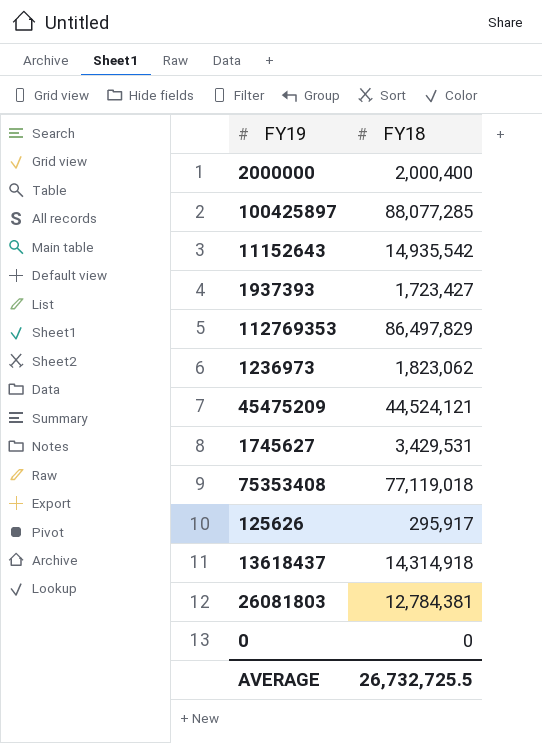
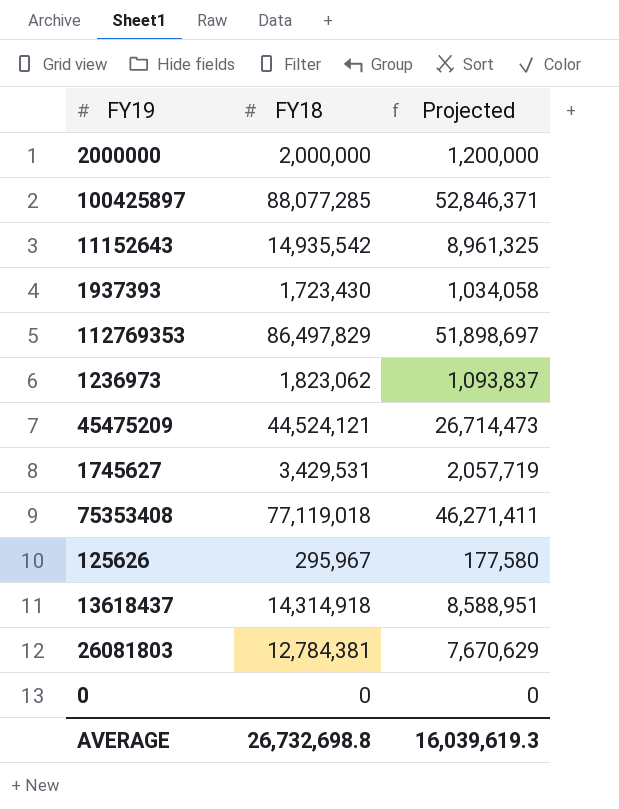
column Projected | formula: none -> [FY18] * 0.6
2000000 | FY18: 2,000,400 -> 2,000,000
1937393 | FY18: 1,723,427 -> 1,723,430
125626 | FY18: 295,917 -> 295,967
AVERAGE | FY18: 26,732,725.5 -> 26,732,698.8

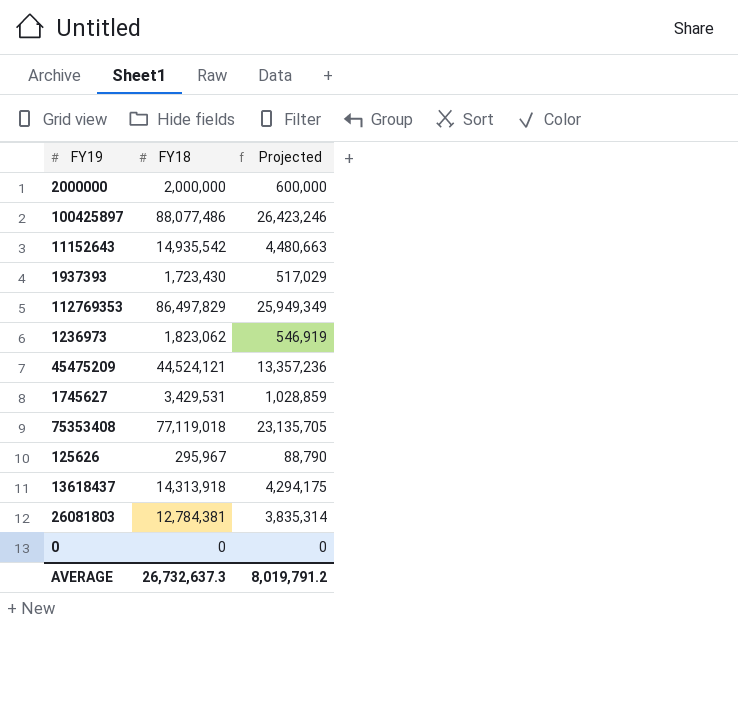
column Projected | formula: [FY18] * 0.6 -> [FY18] * 0.3
100425897 | FY18: 88,077,285 -> 88,077,486
13618437 | FY18: 14,314,918 -> 14,313,918
AVERAGE | FY18: 26,732,698.8 -> 26,732,637.3
AVERAGE | Projected: 16,039,619.3 -> 8,019,791.2

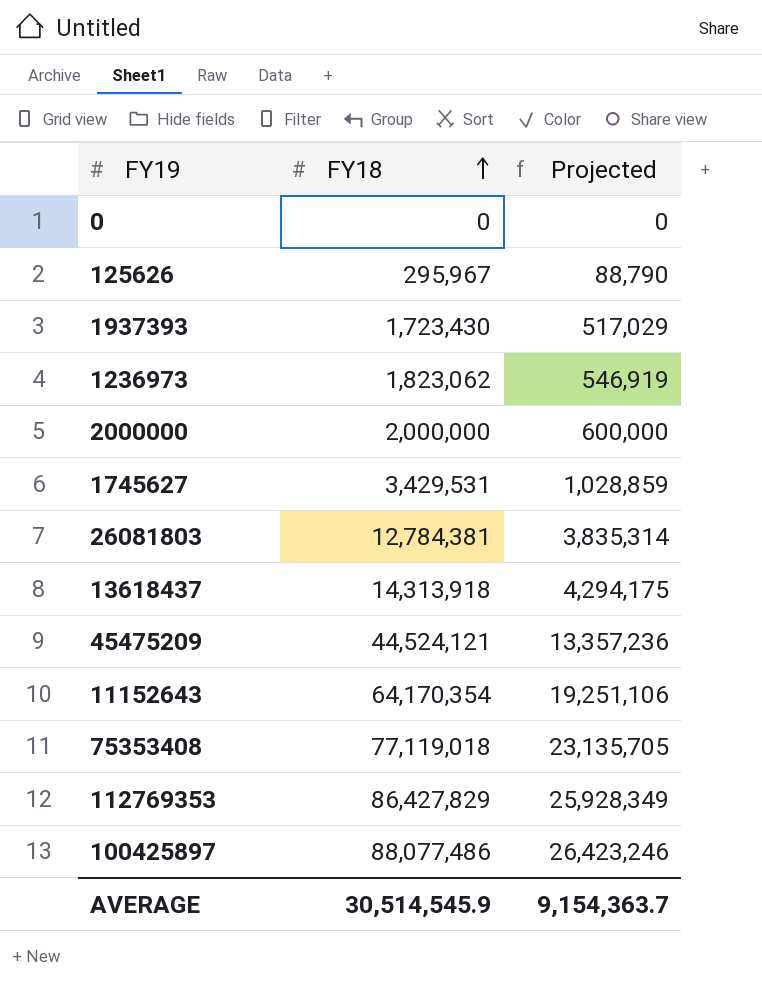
row order: none -> FY18 ascending
11152643 | FY18: 14,935,542 -> 64,170,354
11152643 | Projected: 4,480,663 -> 19,251,106
112769353 | FY18: 86,497,829 -> 86,427,829
112769353 | Projected: 25,949,349 -> 25,928,349
AVERAGE | FY18: 26,732,637.3 -> 30,514,545.9
AVERAGE | Projected: 8,019,791.2 -> 9,154,363.7

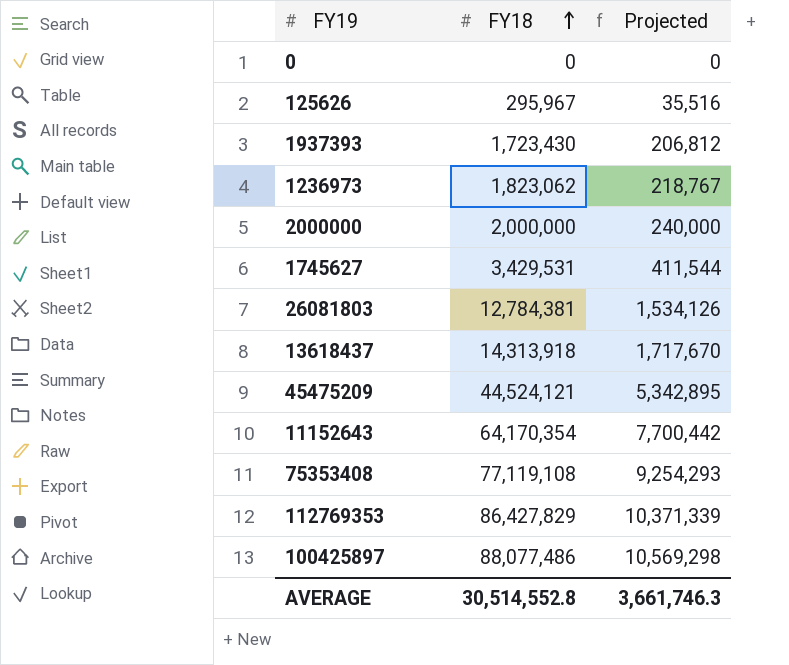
column Projected | formula: [FY18] * 0.3 -> [FY18] * 0.12
75353408 | FY18: 77,119,018 -> 77,119,108
AVERAGE | FY18: 30,514,545.9 -> 30,514,552.8
AVERAGE | Projected: 9,154,363.7 -> 3,661,746.3

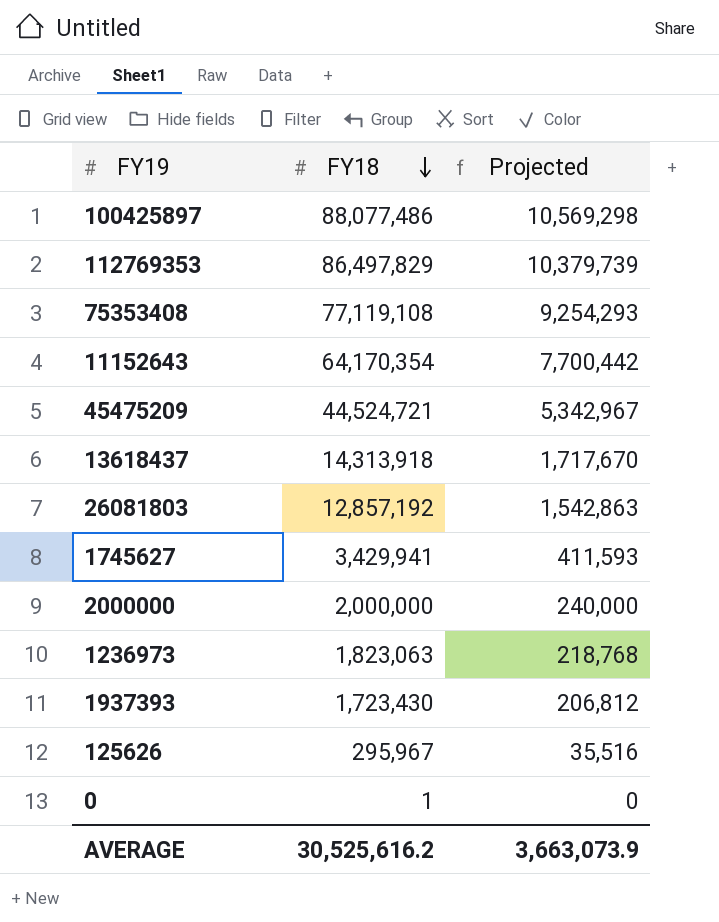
row order: FY18 ascending -> FY18 descending
112769353 | FY18: 86,427,829 -> 86,497,829
112769353 | Projected: 10,371,339 -> 10,379,739
45475209 | FY18: 44,524,121 -> 44,524,721
45475209 | Projected: 5,342,895 -> 5,342,967
26081803 | FY18: 12,784,381 -> 12,857,192
26081803 | Projected: 1,534,126 -> 1,542,863
1745627 | FY18: 3,429,531 -> 3,429,941
1745627 | Projected: 411,544 -> 411,593
1236973 | FY18: 1,823,062 -> 1,823,063
1236973 | Projected: 218,767 -> 218,768
0 | FY18: 0 -> 1
AVERAGE | FY18: 30,514,552.8 -> 30,525,616.2
AVERAGE | Projected: 3,661,746.3 -> 3,663,073.9

